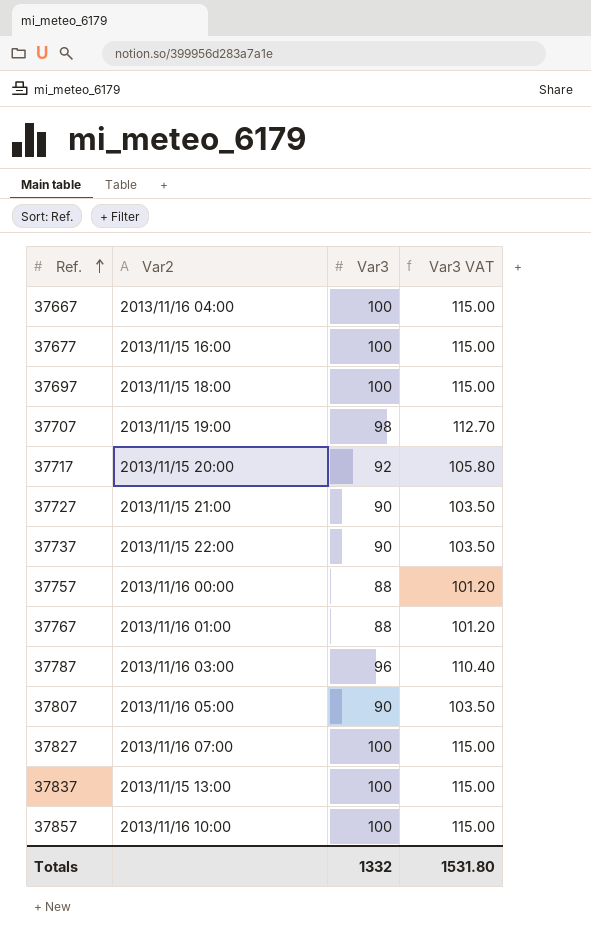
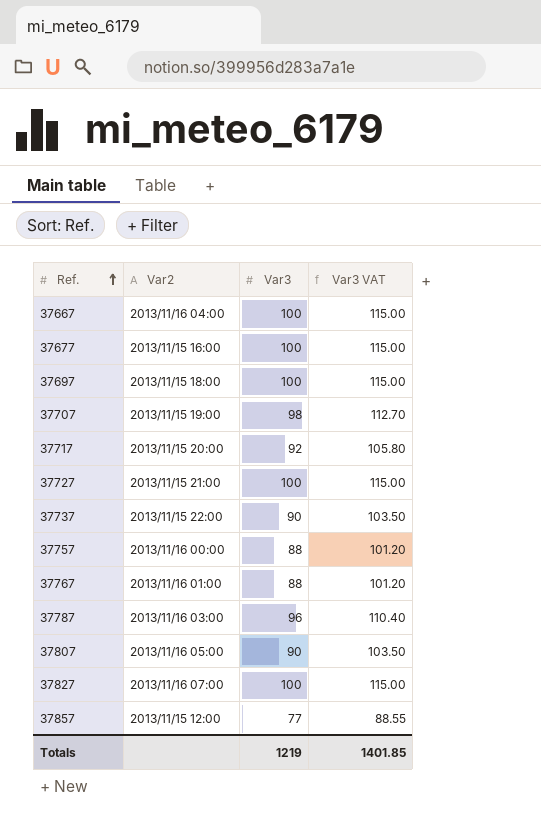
row 37837: 2013/11/15 13:00 | 100 | 115.00 -> none
37727 | Var3: 90 -> 100
37727 | Var3 VAT: 103.50 -> 115.00
37857 | Var2: 2013/11/16 10:00 -> 2013/11/15 12:00
37857 | Var3: 100 -> 77
37857 | Var3 VAT: 115.00 -> 88.55
Totals | Var3: 1332 -> 1219
Totals | Var3 VAT: 1531.80 -> 1401.85

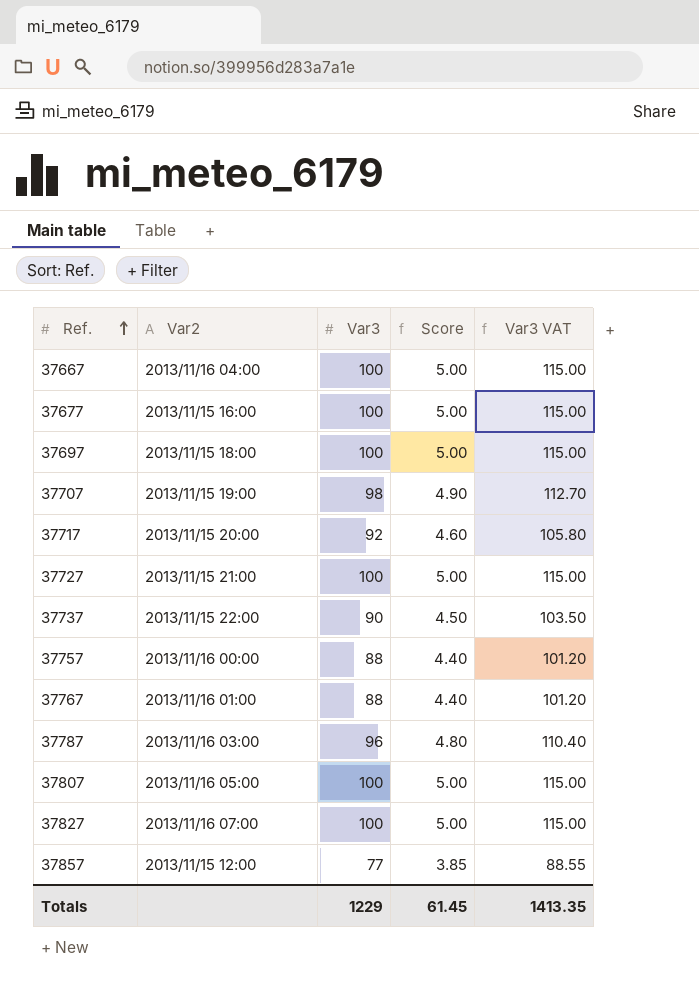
column Score | formula: none -> [Var3] * 0.05
37807 | Var3: 90 -> 100
37807 | Var3 VAT: 103.50 -> 115.00
Totals | Var3: 1219 -> 1229
Totals | Var3 VAT: 1401.85 -> 1413.35

